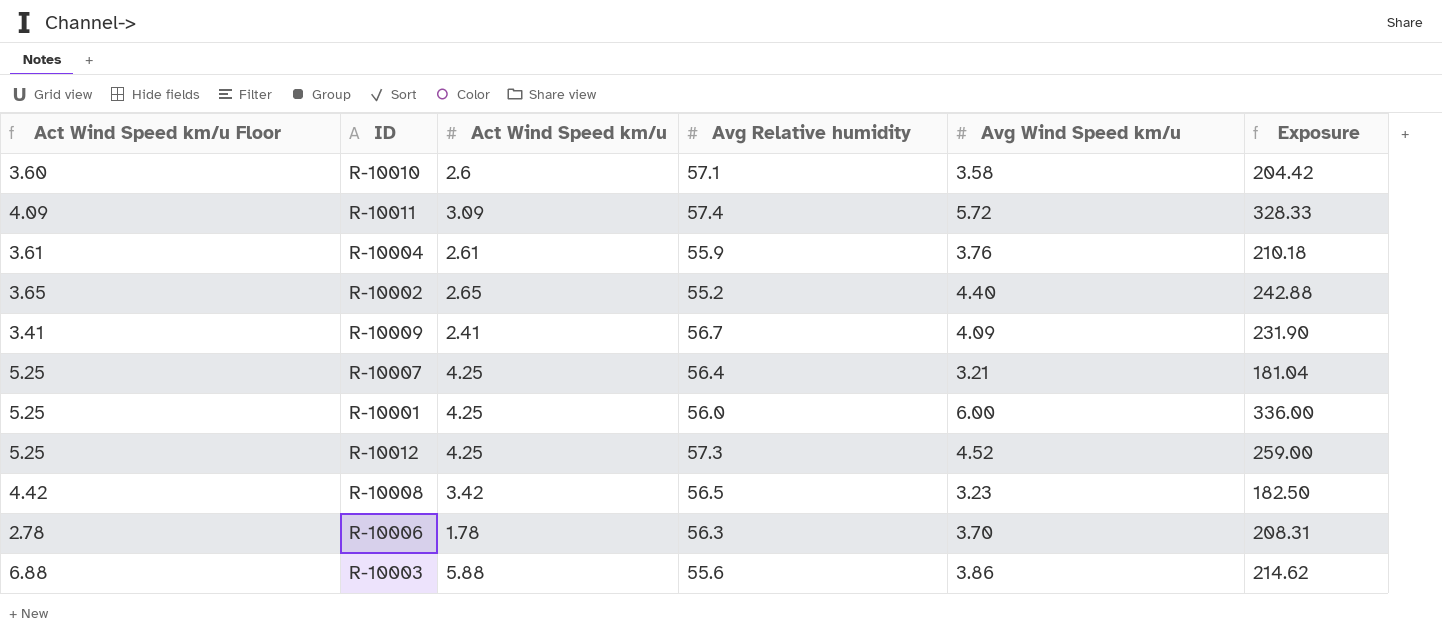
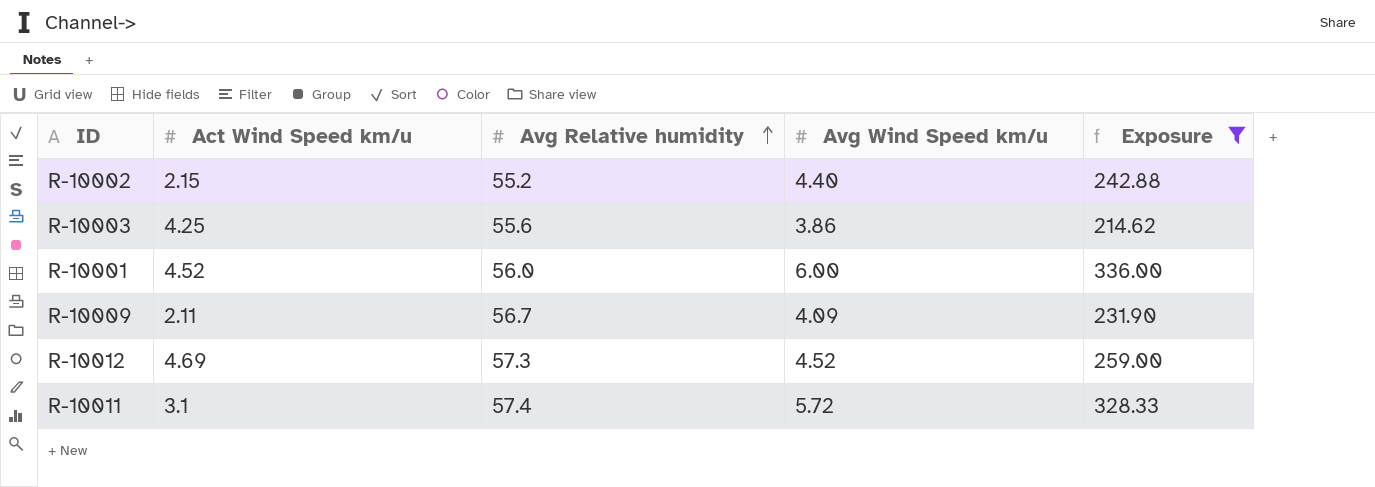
filter: none -> Exposure >= 214.62
row order: none -> Avg Relative humidity ascending
column Act Wind Speed km/u Floor | formula: [Act Wind Speed km/u] + 1 -> none
R-10002 | Act Wind Speed km/u: 2.65 -> 2.15
R-10003 | Act Wind Speed km/u: 5.88 -> 4.25
R-10001 | Act Wind Speed km/u: 4.25 -> 4.52
R-10009 | Act Wind Speed km/u: 2.41 -> 2.11
R-10012 | Act Wind Speed km/u: 4.25 -> 4.69
R-10011 | Act Wind Speed km/u: 3.09 -> 3.1

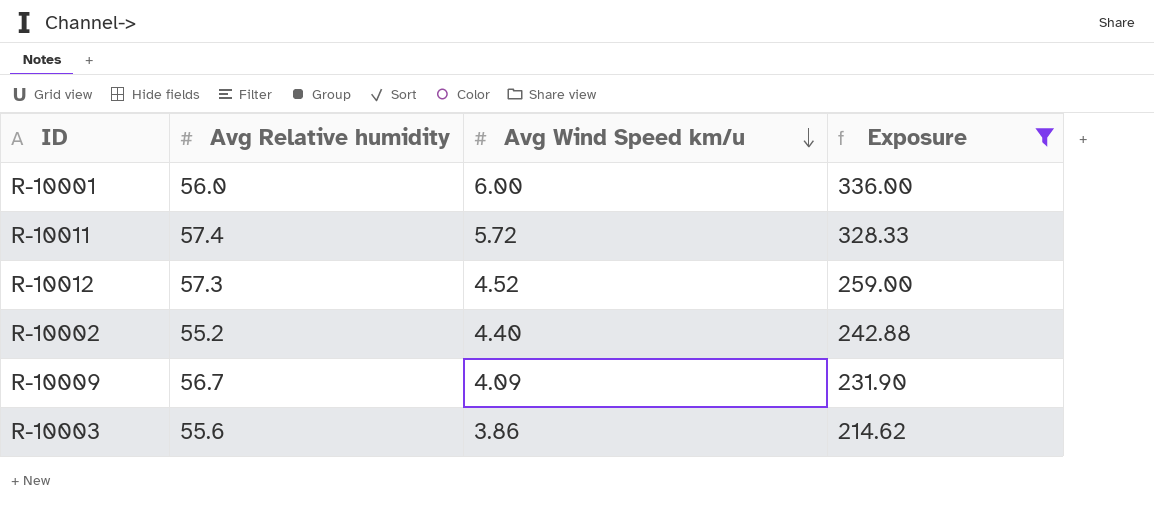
row order: Avg Relative humidity ascending -> Avg Wind Speed km/u descending
column Act Wind Speed km/u | position: 2 -> none

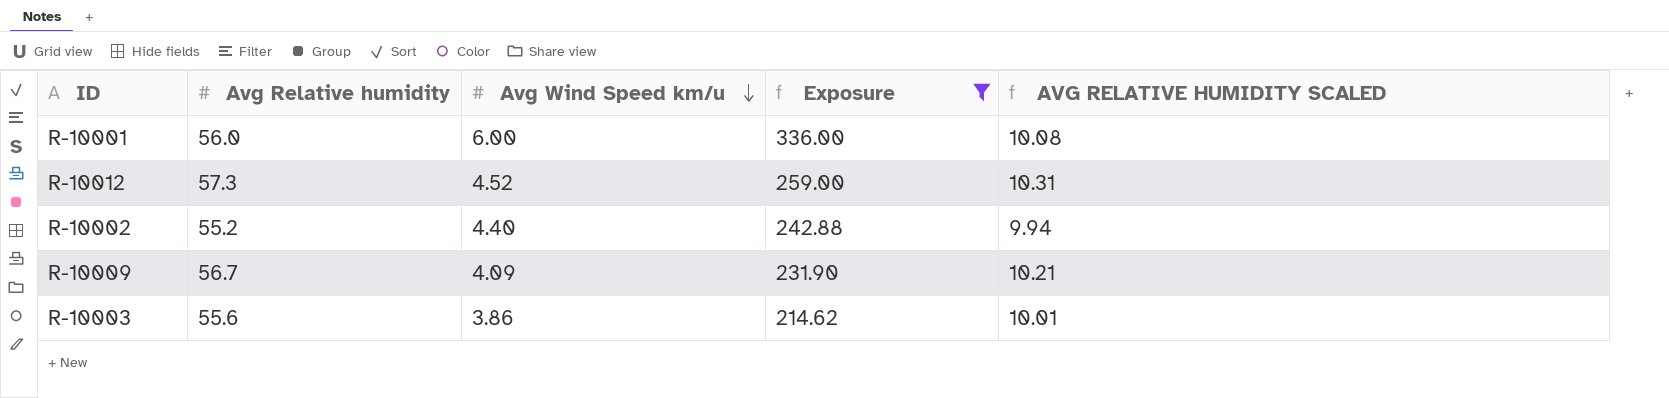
column AVG RELATIVE HUMIDITY SCALED | formula: none -> [Avg Relative humidity] * 0.18
row R-10011: 57.4 | 5.72 | 328.33 -> none

